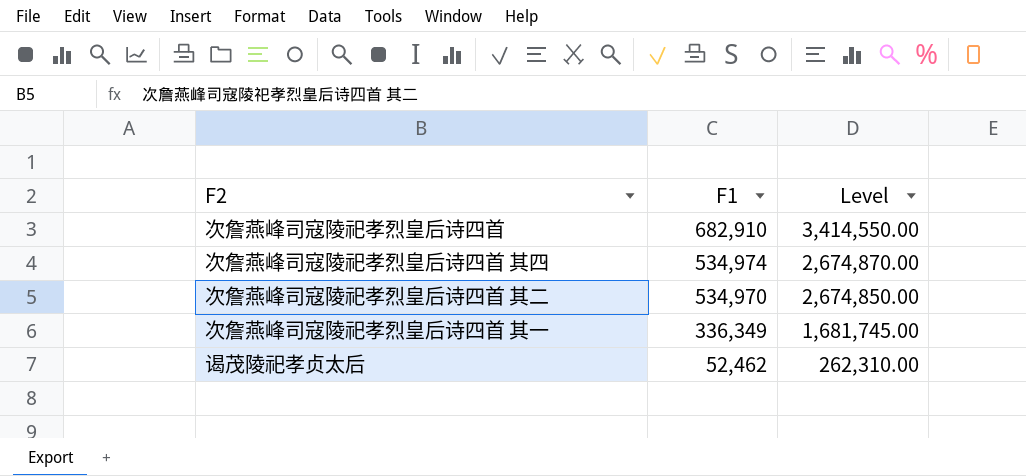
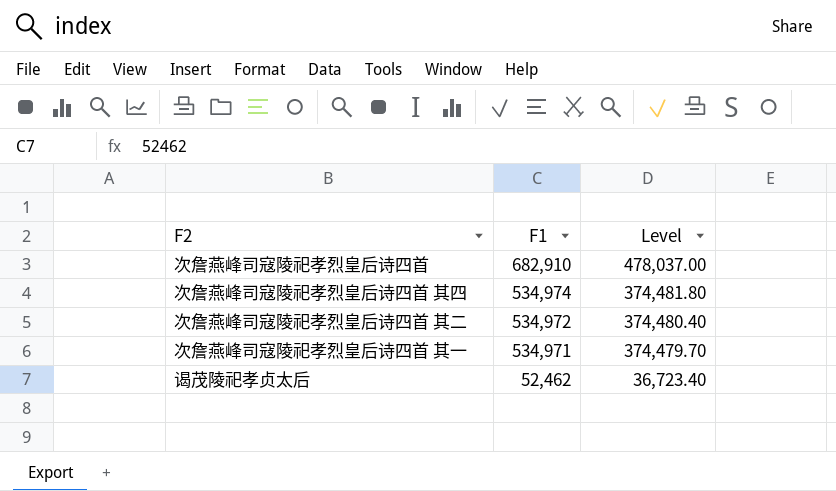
column Level | formula: [F1] * 5 -> [F1] * 0.7
次詹燕峰司寇陵祀孝烈皇后诗四首 其二 | F1: 534,970 -> 534,972
次詹燕峰司寇陵祀孝烈皇后诗四首 其一 | F1: 336,349 -> 534,971

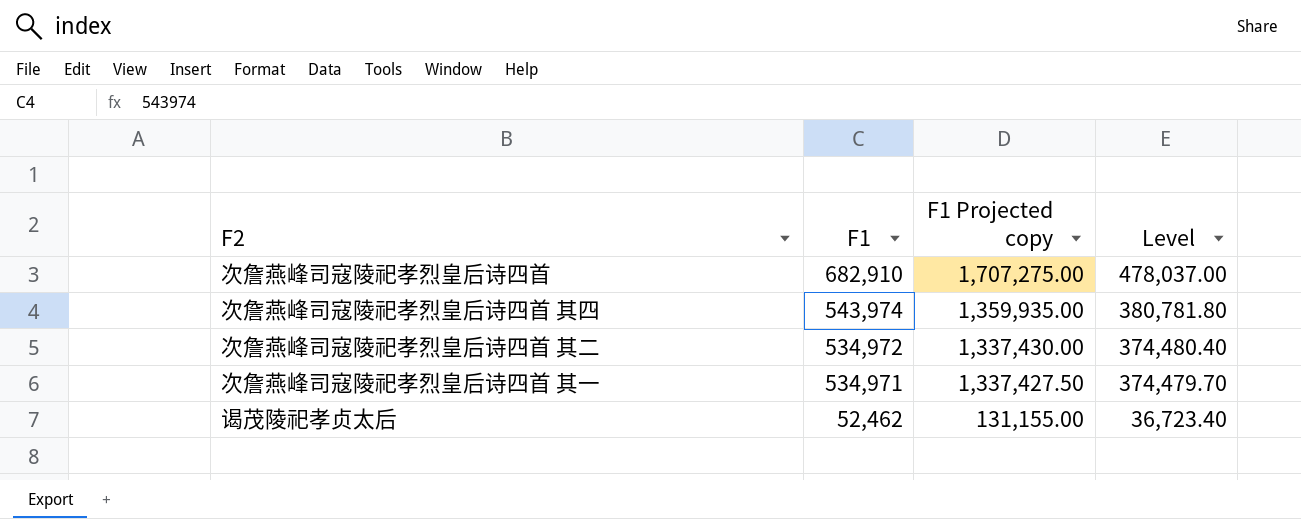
column F1 Projected copy | formula: none -> [F1] * 2.5
次詹燕峰司寇陵祀孝烈皇后诗四首 其四 | F1: 534,974 -> 543,974
次詹燕峰司寇陵祀孝烈皇后诗四首 其四 | Level: 374,481.80 -> 380,781.80

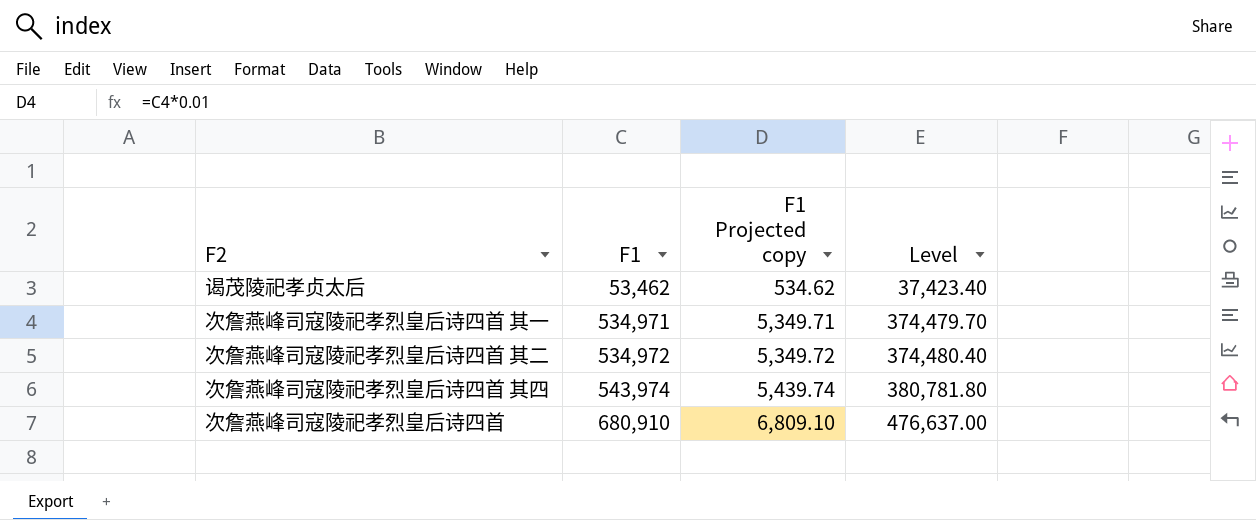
row order: F1 descending -> F1 ascending
column F1 Projected copy | formula: [F1] * 2.5 -> [F1] * 0.01
谒茂陵祀孝贞太后 | F1: 52,462 -> 53,462
谒茂陵祀孝贞太后 | Level: 36,723.40 -> 37,423.40
次詹燕峰司寇陵祀孝烈皇后诗四首 | F1: 682,910 -> 680,910
次詹燕峰司寇陵祀孝烈皇后诗四首 | Level: 478,037.00 -> 476,637.00

